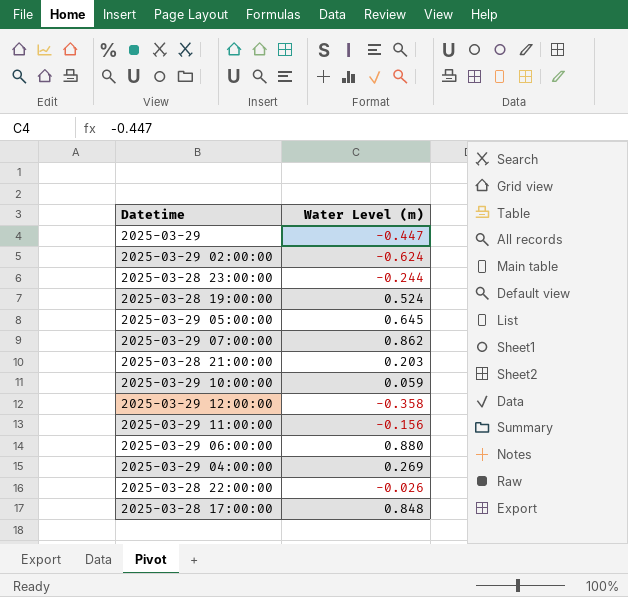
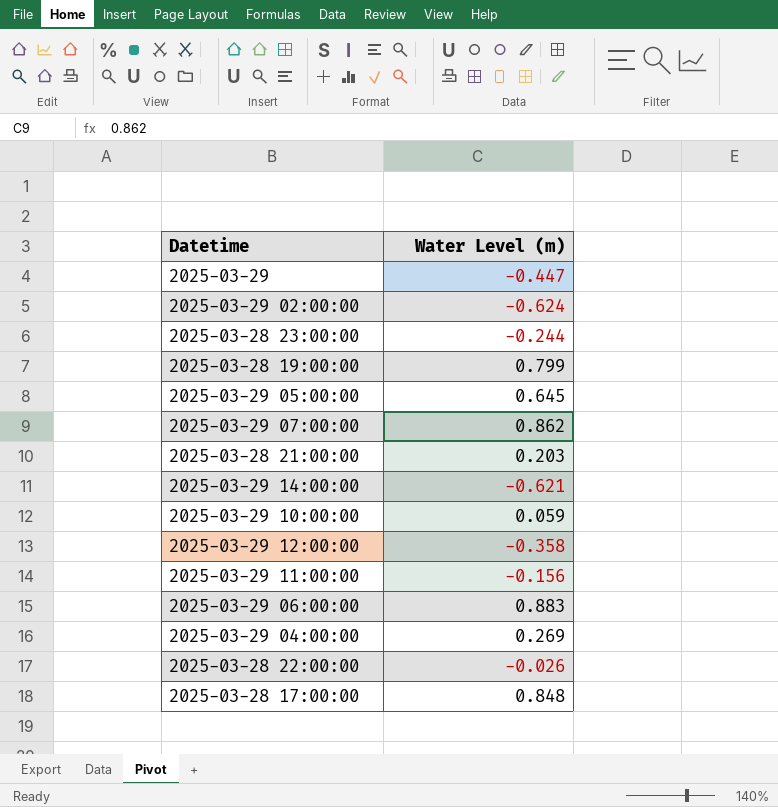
2025-03-28 19:00:00 | Water Level (m): 0.524 -> 0.799
row 2025-03-29 14:00:00: none -> -0.621
2025-03-29 06:00:00 | Water Level (m): 0.880 -> 0.883

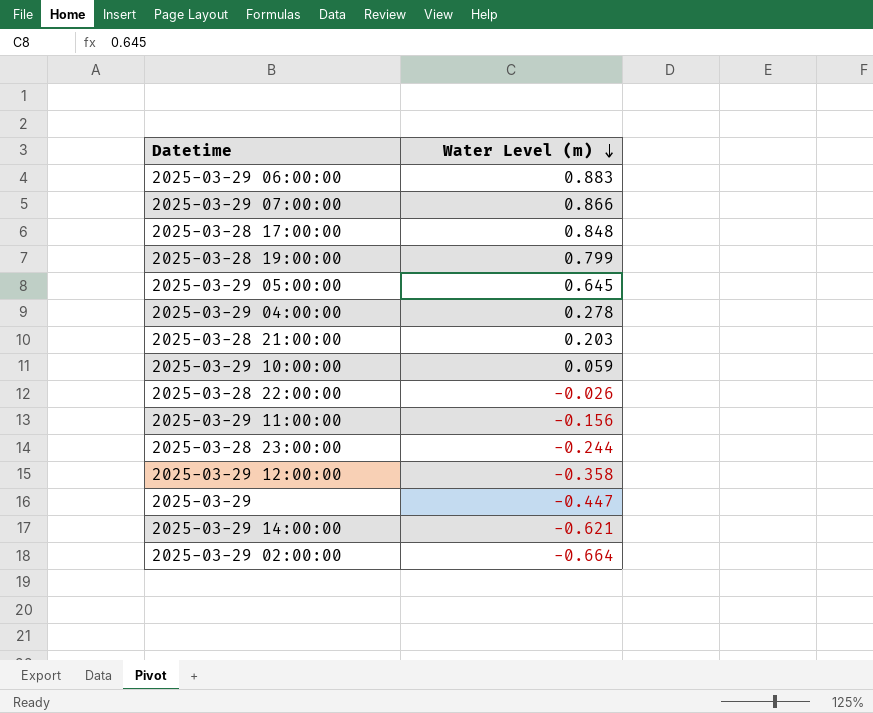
row order: none -> Water Level (m) descending
2025-03-29 07:00:00 | Water Level (m): 0.862 -> 0.866
2025-03-29 04:00:00 | Water Level (m): 0.269 -> 0.278
2025-03-29 02:00:00 | Water Level (m): -0.624 -> -0.664

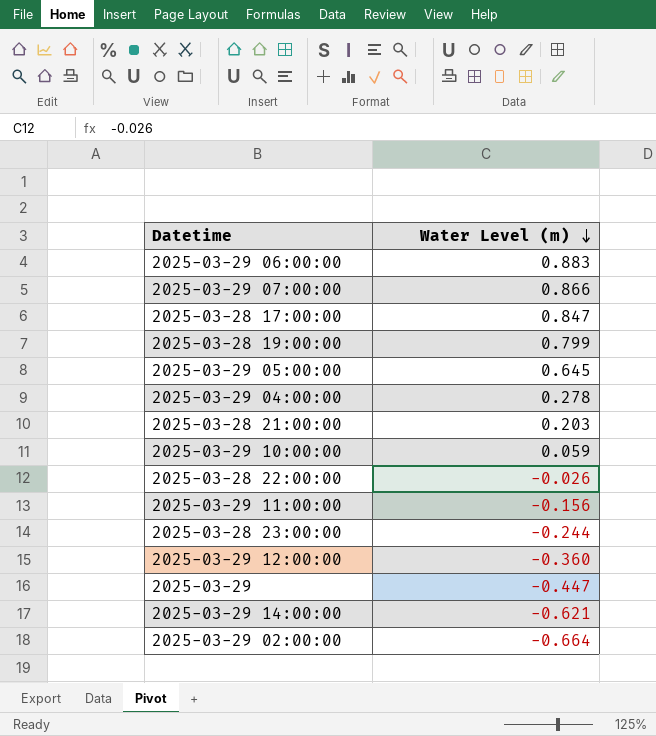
2025-03-28 17:00:00 | Water Level (m): 0.848 -> 0.847
2025-03-29 12:00:00 | Water Level (m): -0.358 -> -0.360

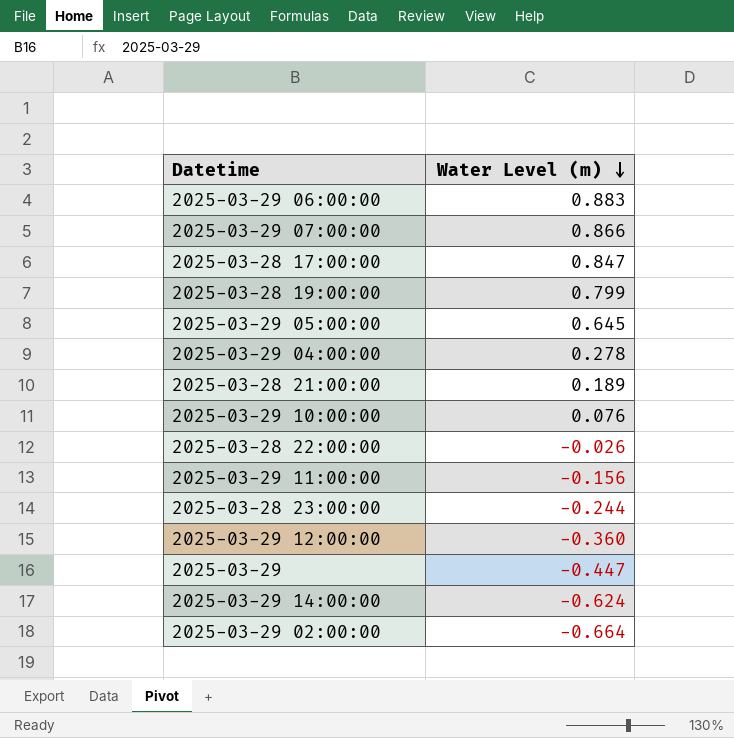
2025-03-28 21:00:00 | Water Level (m): 0.203 -> 0.189
2025-03-29 10:00:00 | Water Level (m): 0.059 -> 0.076
2025-03-29 14:00:00 | Water Level (m): -0.621 -> -0.624

